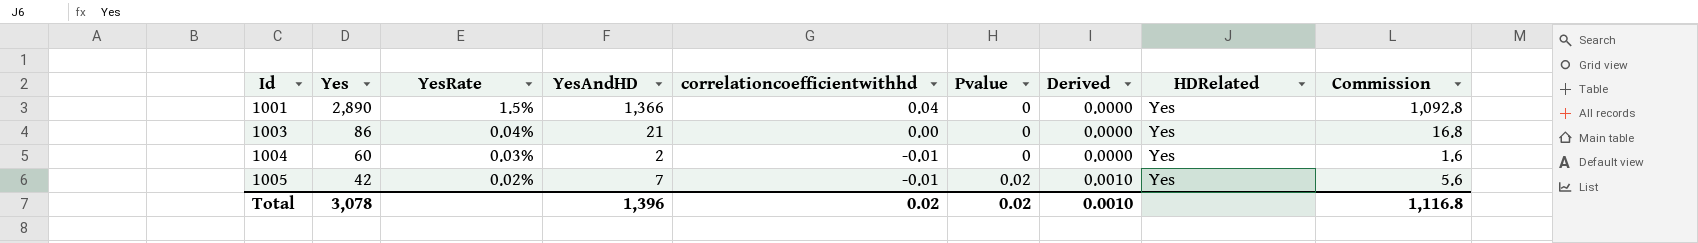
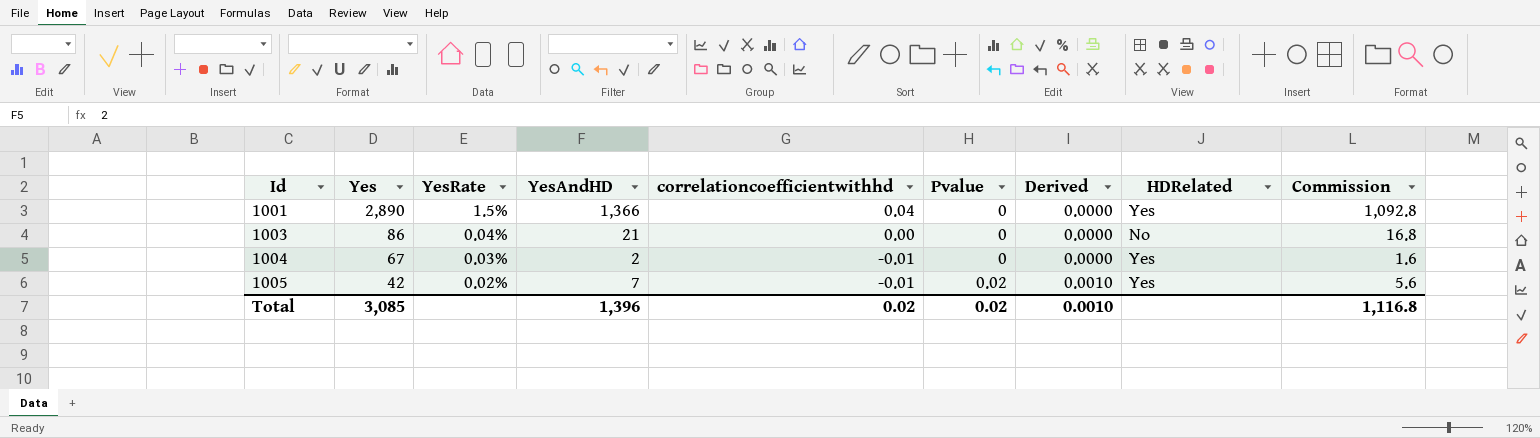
1003 | HDRelated: Yes -> No
1004 | Yes: 60 -> 67
Total | Yes: 3,078 -> 3,085

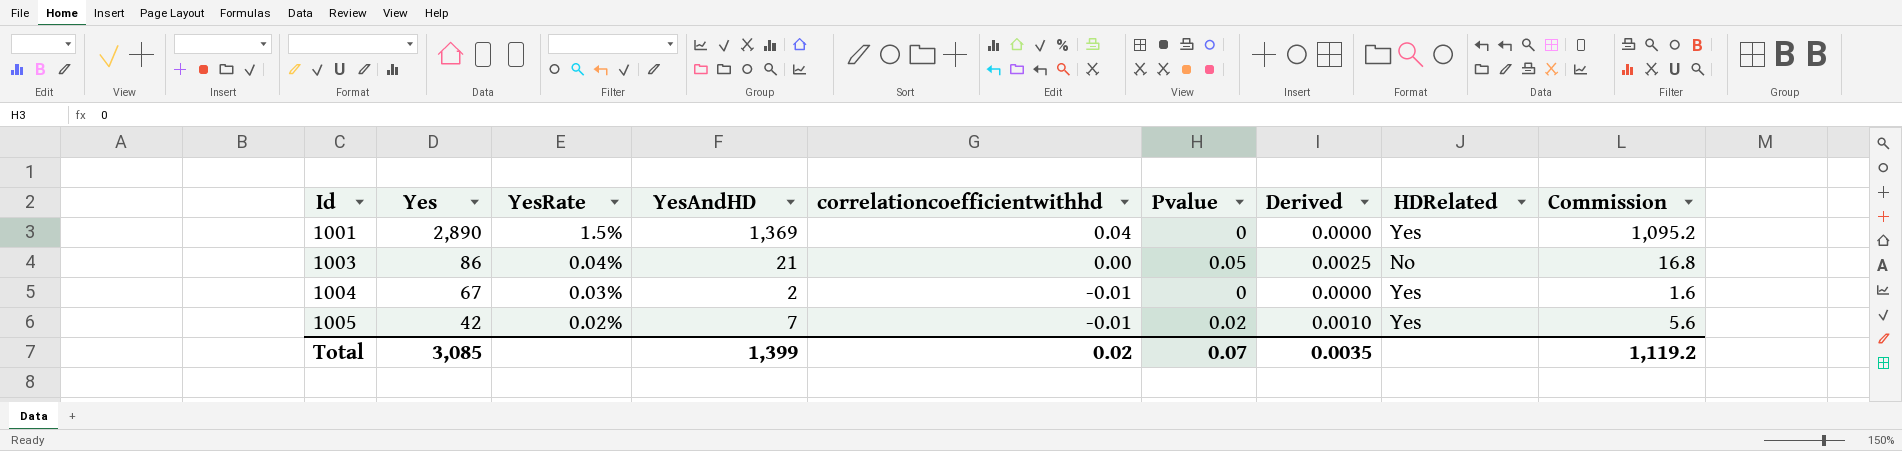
1001 | YesAndHD: 1,366 -> 1,369
1001 | Commission: 1,092.8 -> 1,095.2
1003 | Pvalue: 0 -> 0.05
1003 | Derived: 0.0000 -> 0.0025
Total | YesAndHD: 1,396 -> 1,399
Total | Pvalue: 0.02 -> 0.07
Total | Derived: 0.0010 -> 0.0035
Total | Commission: 1,116.8 -> 1,119.2

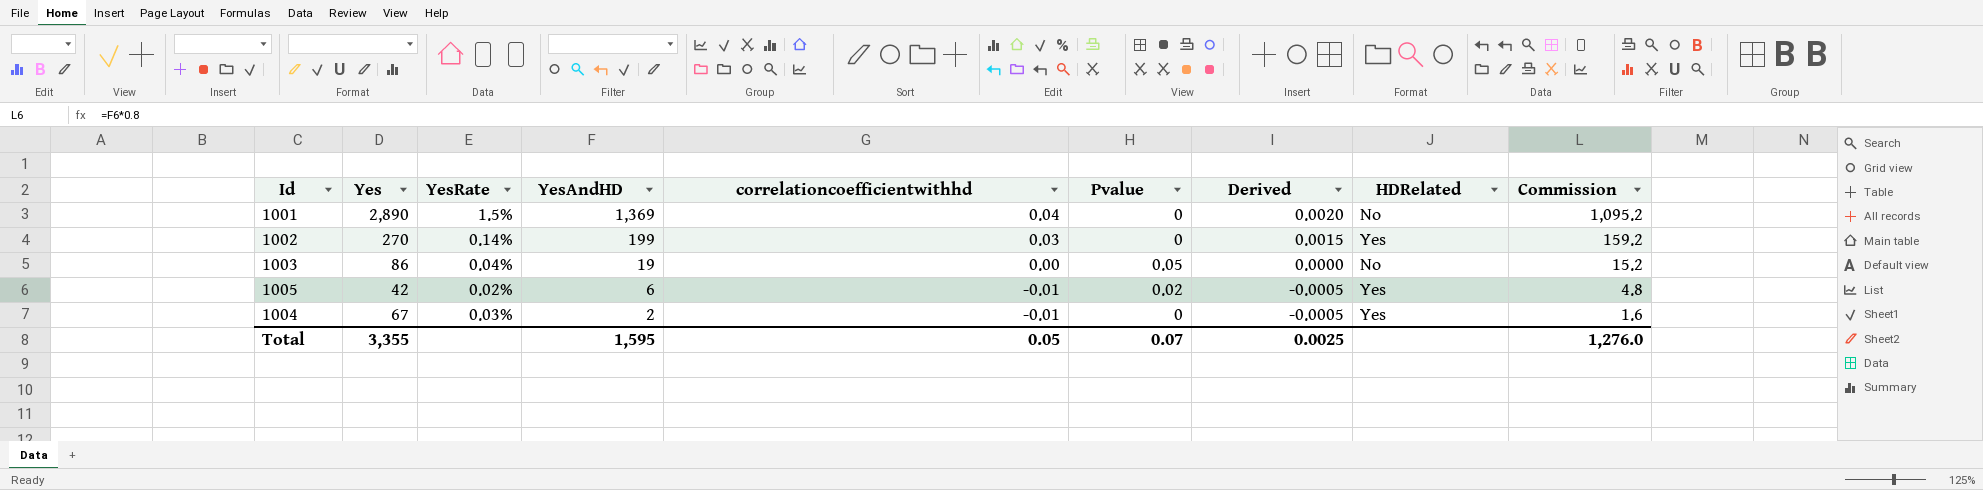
row order: Id ascending -> YesAndHD descending
column Derived | formula: [Pvalue] * 0.05 -> [correlationcoefficientwithhd] * 0.05
1001 | HDRelated: Yes -> No
row 1002: none -> 270 | 0.14% | 199 | 0.03 | 0 | 0.0015 | Yes | 159.2
1003 | YesAndHD: 21 -> 19
1003 | Commission: 16.8 -> 15.2
1005 | YesAndHD: 7 -> 6
1005 | Commission: 5.6 -> 4.8
Total | Yes: 3,085 -> 3,355
Total | YesAndHD: 1,399 -> 1,595
Total | correlationcoefficientwithhd: 0.02 -> 0.05
Total | Derived: 0.0035 -> 0.0025
Total | Commission: 1,119.2 -> 1,276.0

